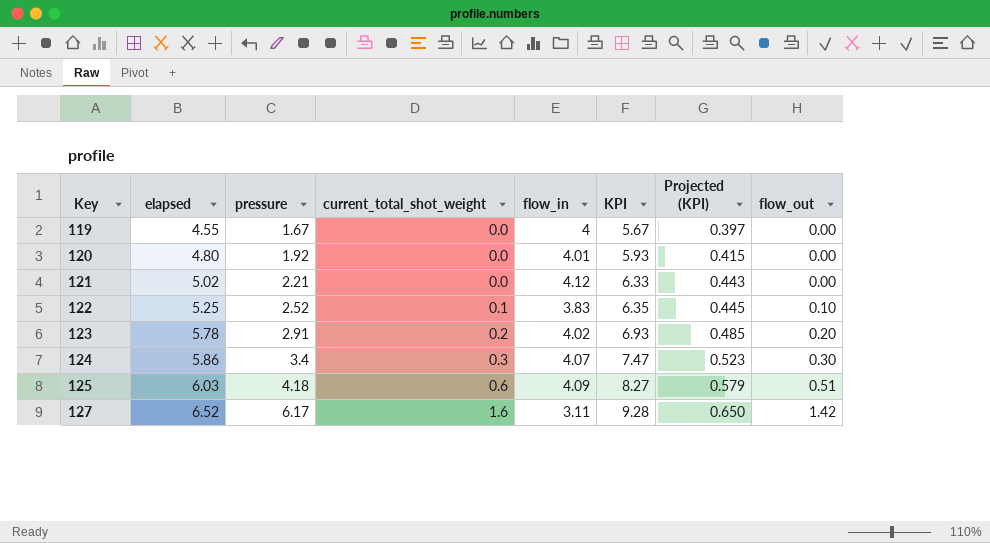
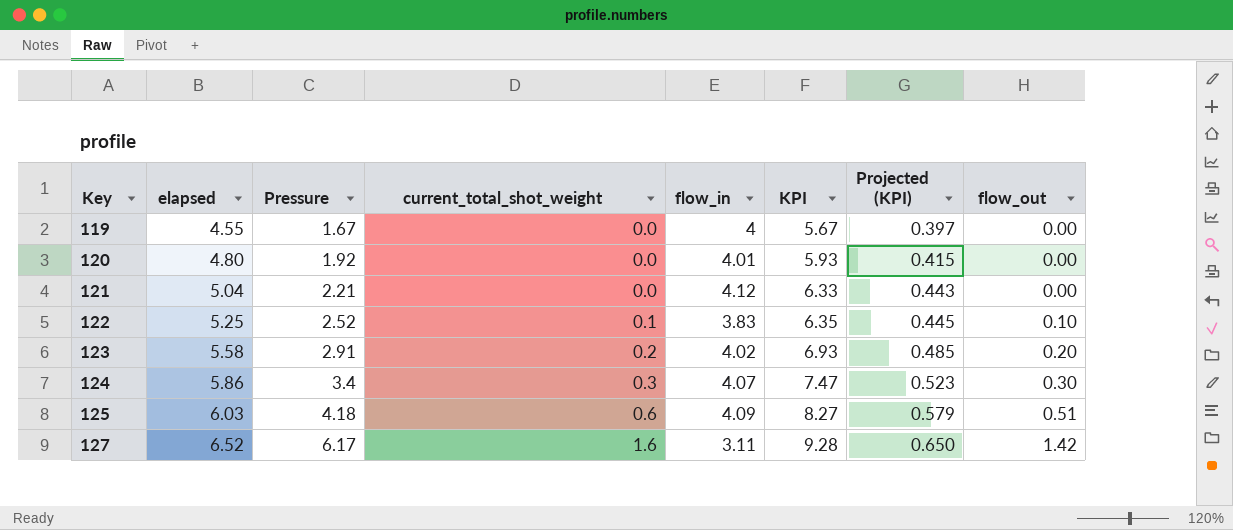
column name: pressure -> Pressure
121 | elapsed: 5.02 -> 5.04
123 | elapsed: 5.78 -> 5.58

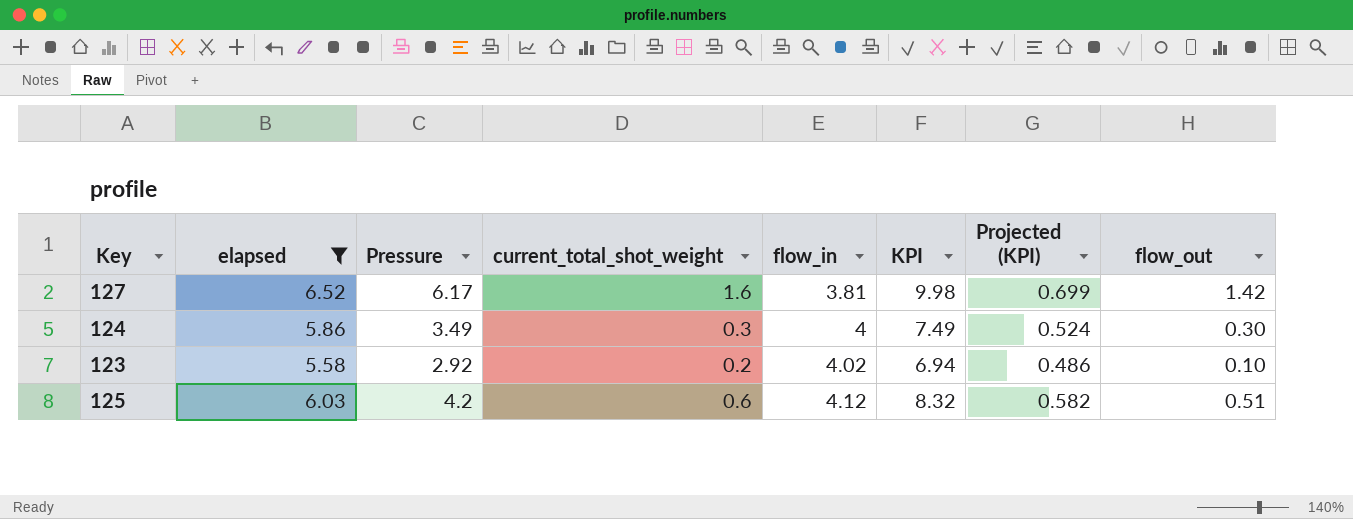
filter: none -> elapsed >= 5.58
row order: Key ascending -> flow_in ascending
127 | flow_in: 3.11 -> 3.81
127 | KPI: 9.28 -> 9.98
127 | Projected (KPI): 0.650 -> 0.699
124 | Pressure: 3.4 -> 3.49
124 | flow_in: 4.07 -> 4
124 | KPI: 7.47 -> 7.49
124 | Projected (KPI): 0.523 -> 0.524
123 | Pressure: 2.91 -> 2.92
123 | KPI: 6.93 -> 6.94
123 | Projected (KPI): 0.485 -> 0.486
123 | flow_out: 0.20 -> 0.10
125 | Pressure: 4.18 -> 4.2
125 | flow_in: 4.09 -> 4.12
125 | KPI: 8.27 -> 8.32
125 | Projected (KPI): 0.579 -> 0.582

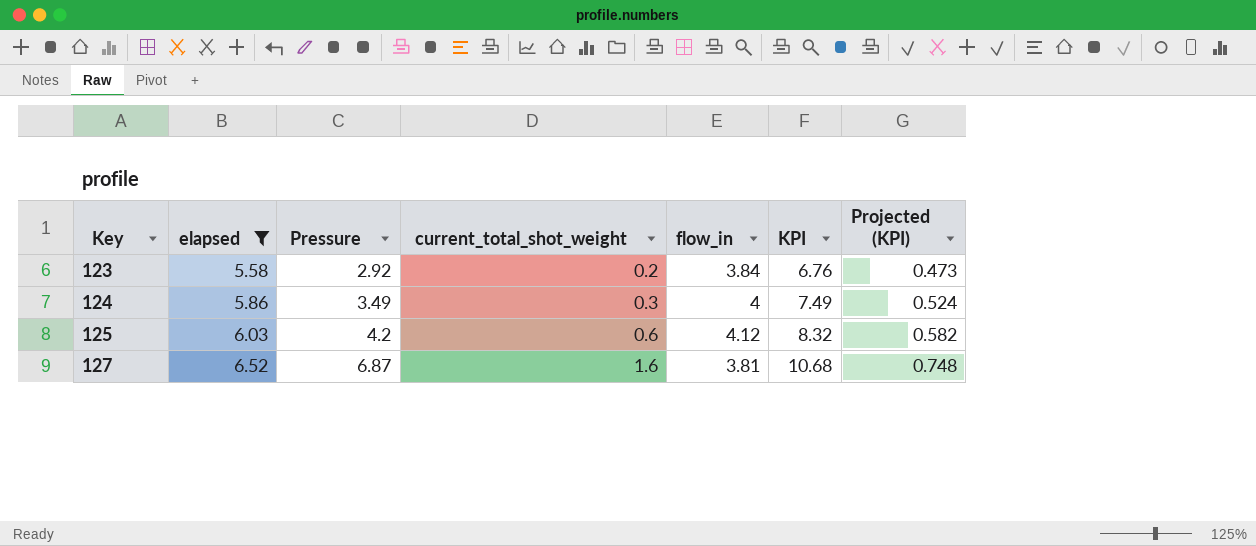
row order: flow_in ascending -> Key ascending
column flow_out | position: 8 -> none
123 | flow_in: 4.02 -> 3.84
123 | KPI: 6.94 -> 6.76
123 | Projected (KPI): 0.486 -> 0.473
127 | Pressure: 6.17 -> 6.87
127 | KPI: 9.98 -> 10.68
127 | Projected (KPI): 0.699 -> 0.748

